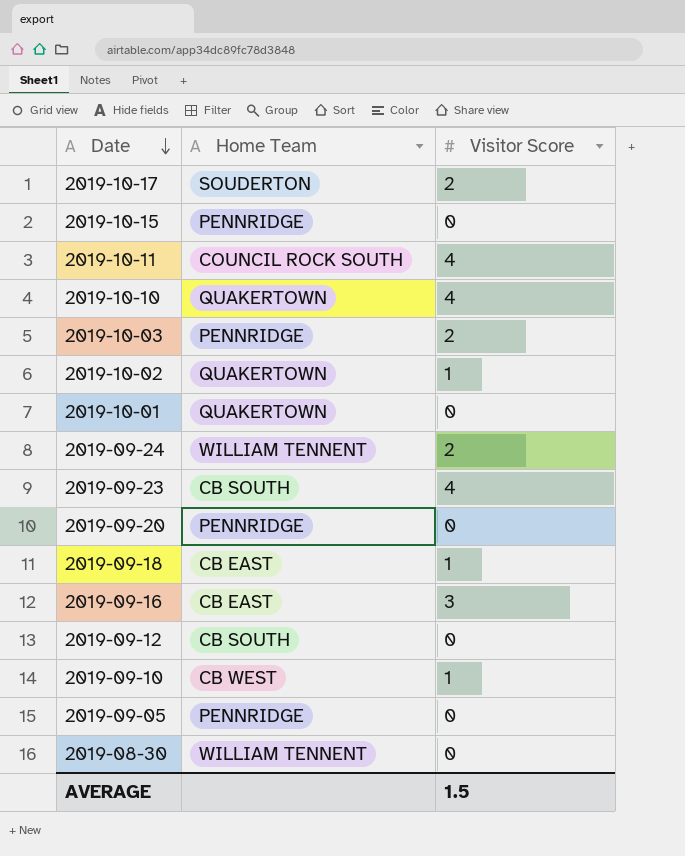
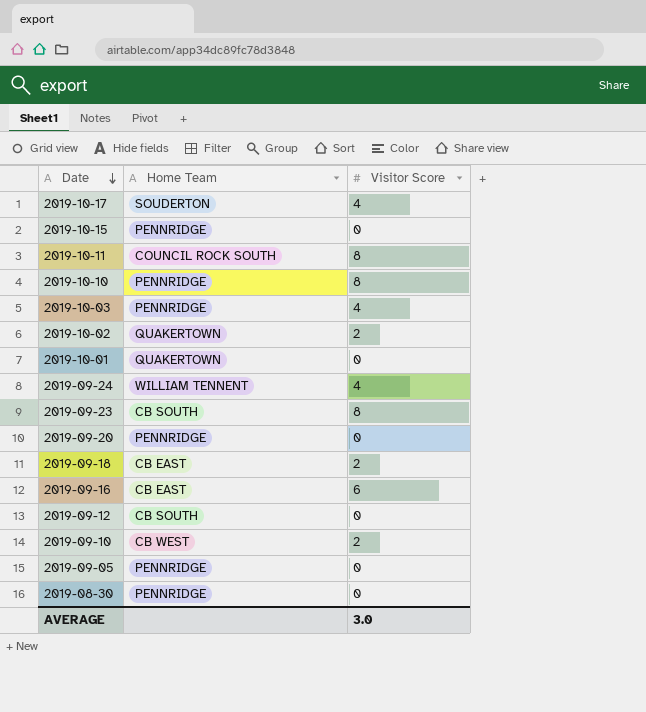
2019-10-17 | Visitor Score: 2 -> 4
2019-10-11 | Visitor Score: 4 -> 8
2019-10-10 | Home Team: QUAKERTOWN -> PENNRIDGE
2019-10-10 | Visitor Score: 4 -> 8
2019-10-03 | Visitor Score: 2 -> 4
2019-10-02 | Visitor Score: 1 -> 2
2019-09-24 | Visitor Score: 2 -> 4
2019-09-23 | Visitor Score: 4 -> 8
2019-09-18 | Visitor Score: 1 -> 2
2019-09-16 | Visitor Score: 3 -> 6
2019-09-10 | Visitor Score: 1 -> 2
2019-08-30 | Home Team: WILLIAM TENNENT -> PENNRIDGE
AVERAGE | Visitor Score: 1.5 -> 3.0

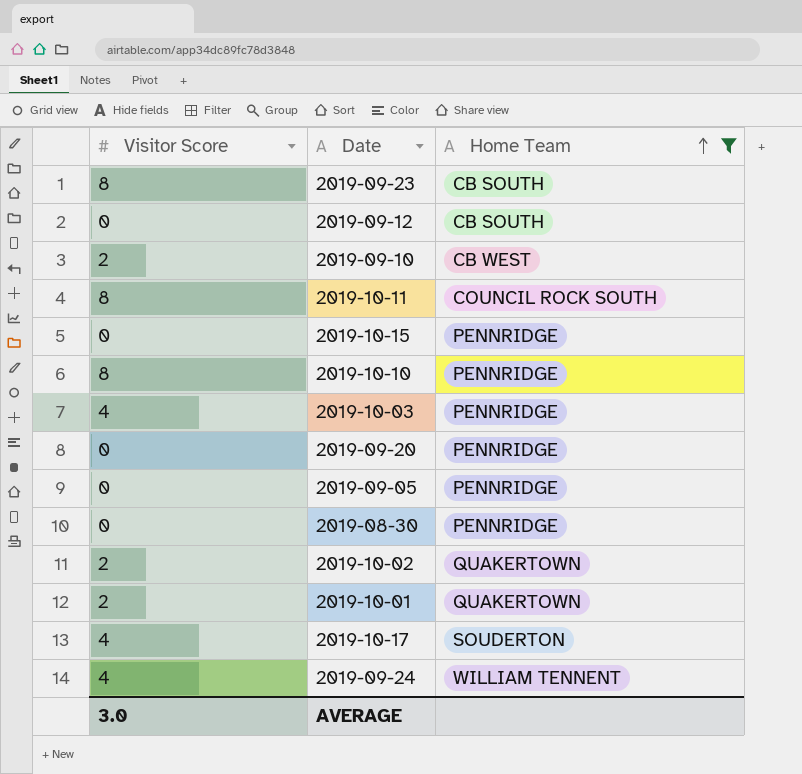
filter: none -> Home Team != CB EAST
row order: Date descending -> Home Team ascending
column Visitor Score | position: 3 -> 1
2019-10-01 | Visitor Score: 0 -> 2

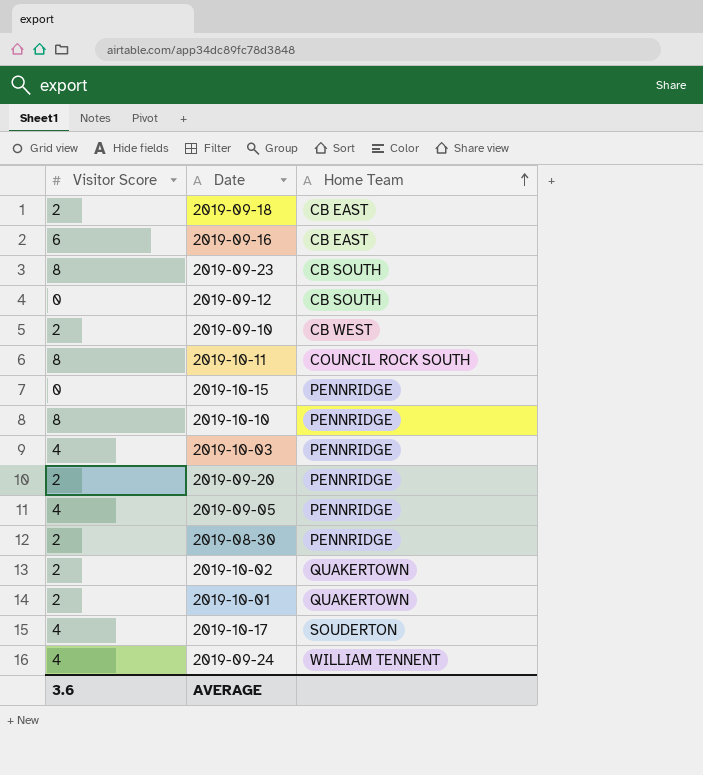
filter: Home Team != CB EAST -> none
2019-09-20 | Visitor Score: 0 -> 2
2019-09-05 | Visitor Score: 0 -> 4
2019-08-30 | Visitor Score: 0 -> 2
AVERAGE | Visitor Score: 3.0 -> 3.6

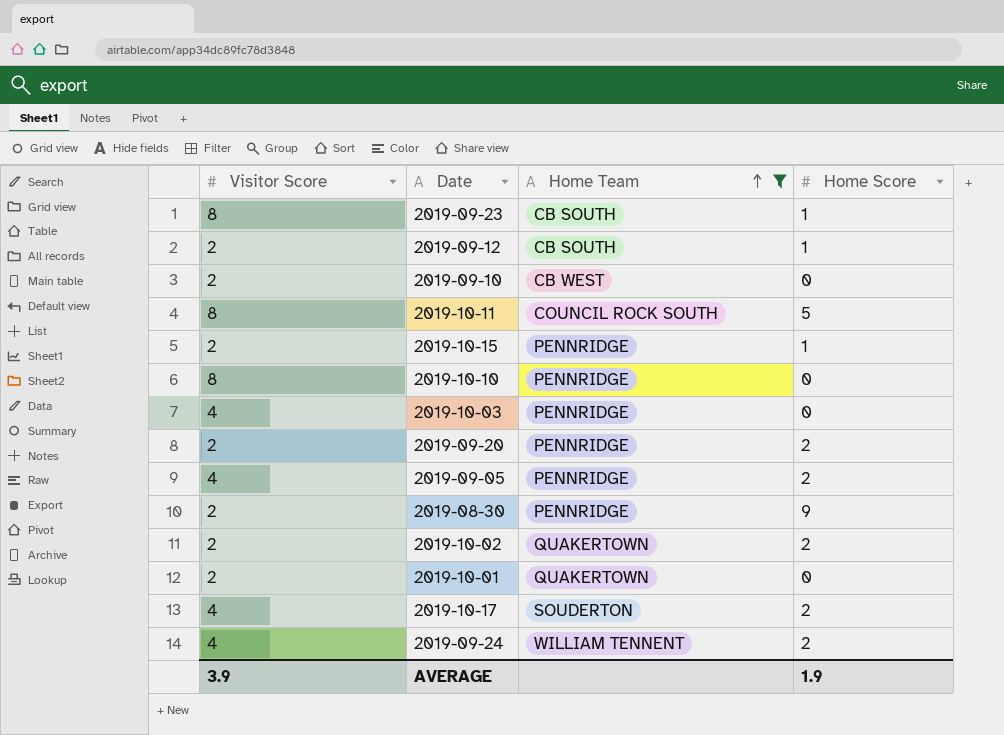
filter: none -> Home Team != CB EAST
column Home Score | position: none -> 4
2019-09-12 | Visitor Score: 0 -> 2
2019-10-15 | Visitor Score: 0 -> 2
AVERAGE | Visitor Score: 3.6 -> 3.9

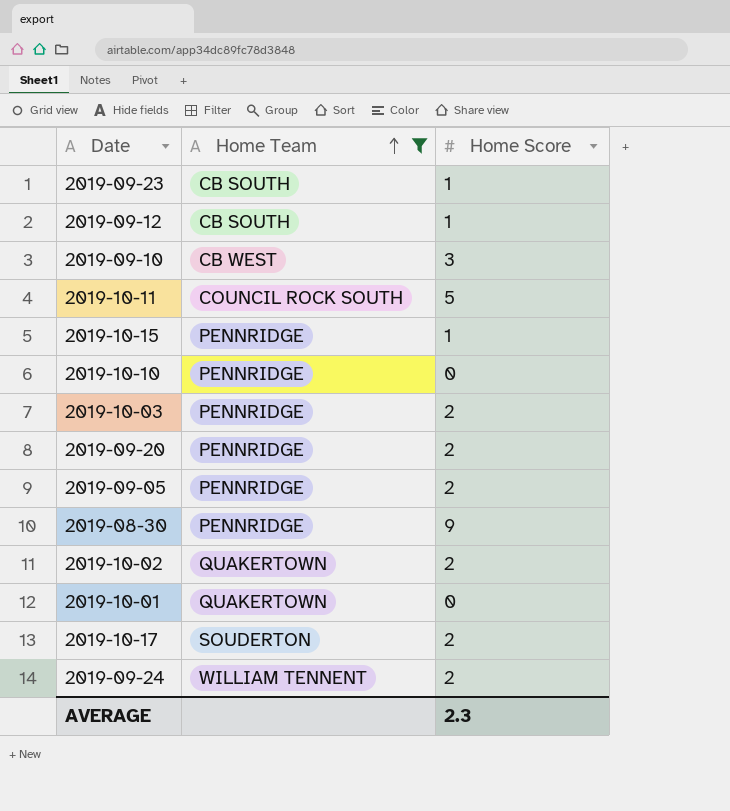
column Visitor Score | position: 1 -> none
2019-09-10 | Home Score: 0 -> 3
2019-10-03 | Home Score: 0 -> 2
AVERAGE | Home Score: 1.9 -> 2.3

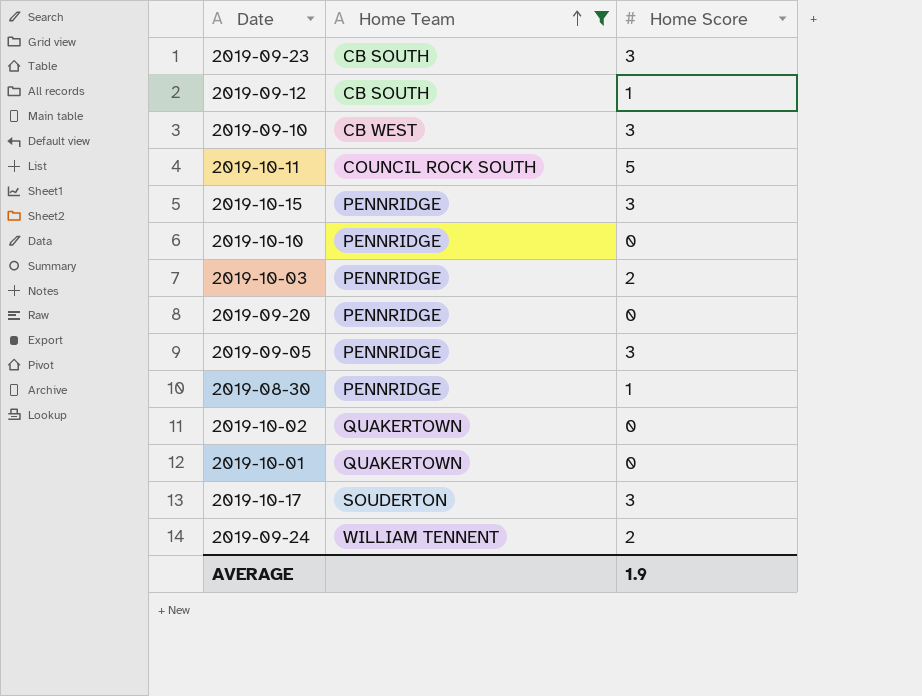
2019-09-23 | Home Score: 1 -> 3
2019-10-15 | Home Score: 1 -> 3
2019-09-20 | Home Score: 2 -> 0
2019-09-05 | Home Score: 2 -> 3
2019-08-30 | Home Score: 9 -> 1
2019-10-02 | Home Score: 2 -> 0
2019-10-17 | Home Score: 2 -> 3
AVERAGE | Home Score: 2.3 -> 1.9

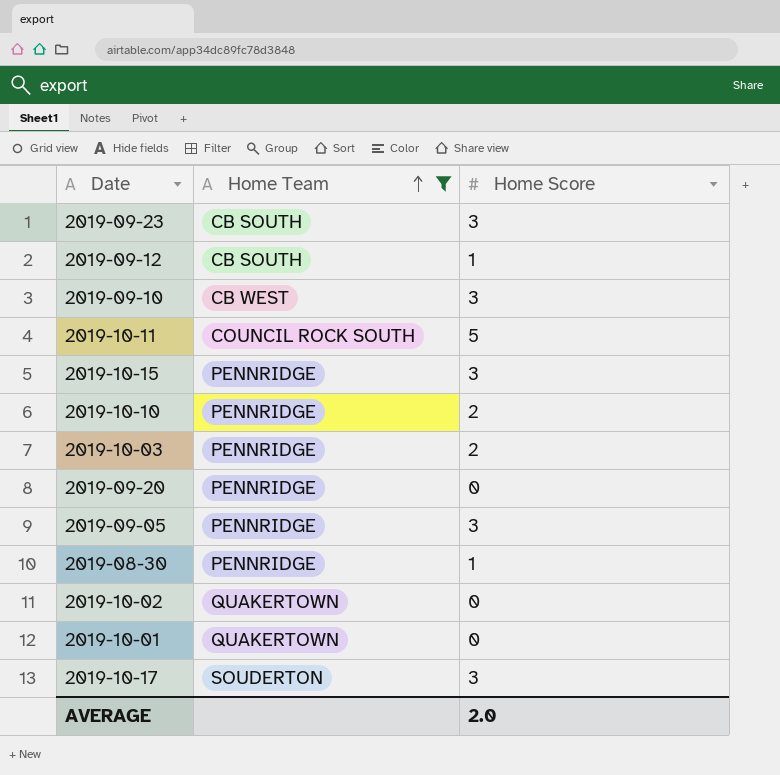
row 2019-09-24: WILLIAM TENNENT | 2 -> none
2019-10-10 | Home Score: 0 -> 2
AVERAGE | Home Score: 1.9 -> 2.0

